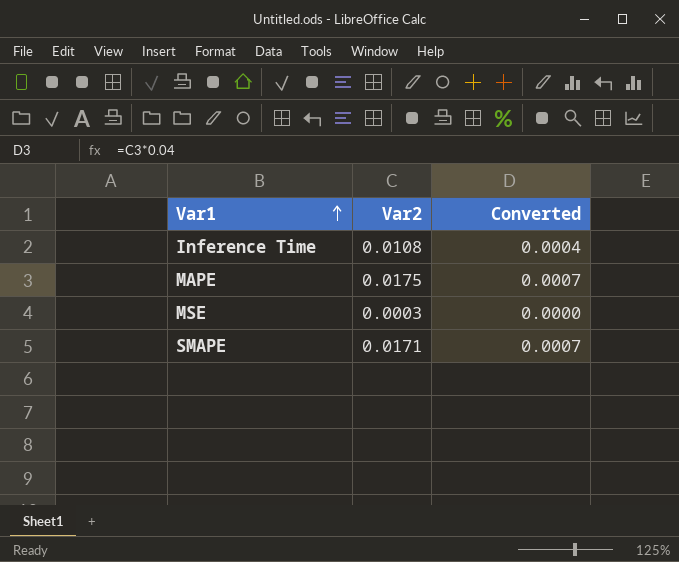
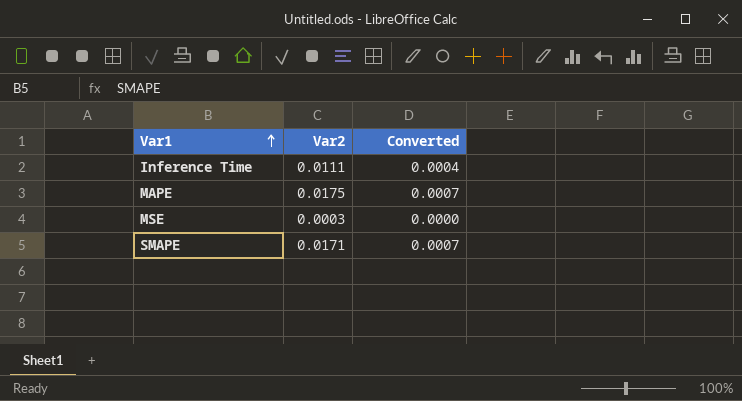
Inference Time | Var2: 0.0108 -> 0.0111

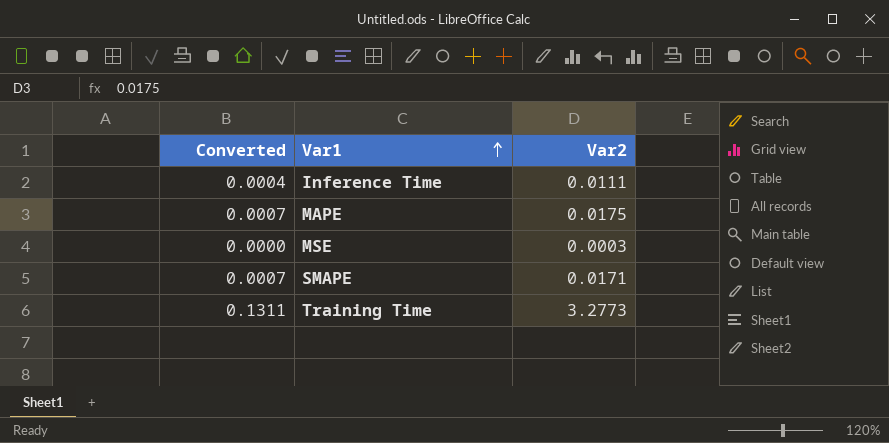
column Converted | position: 3 -> 1
row Training Time: none -> 0.1311 | 3.2773

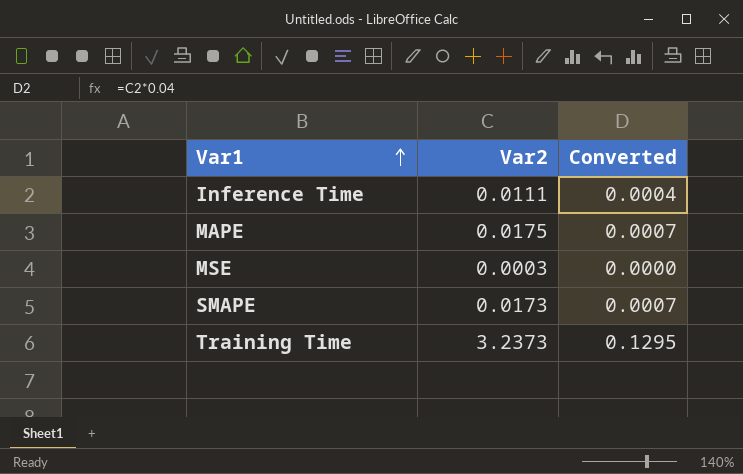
column Converted | position: 1 -> 3
SMAPE | Var2: 0.0171 -> 0.0173
Training Time | Var2: 3.2773 -> 3.2373
Training Time | Converted: 0.1311 -> 0.1295

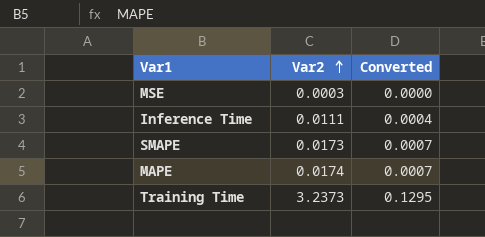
row order: Var1 ascending -> Var2 ascending
MAPE | Var2: 0.0175 -> 0.0174

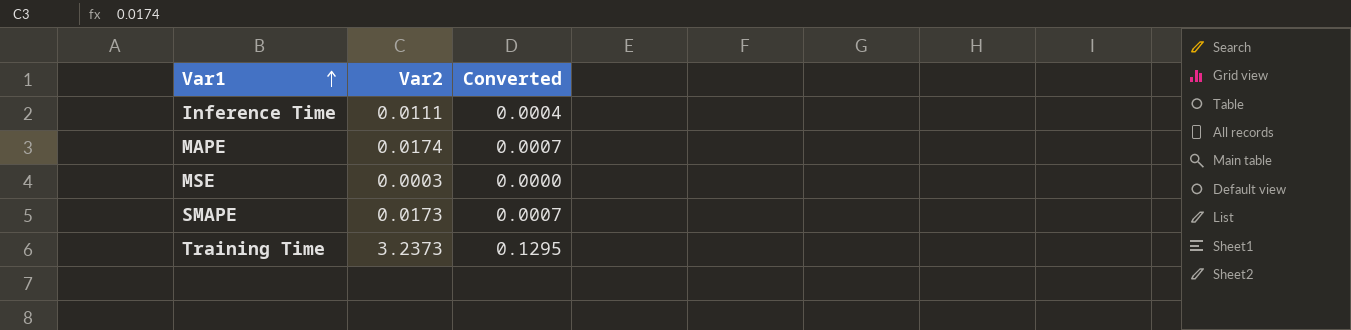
row order: Var2 ascending -> Var1 ascending

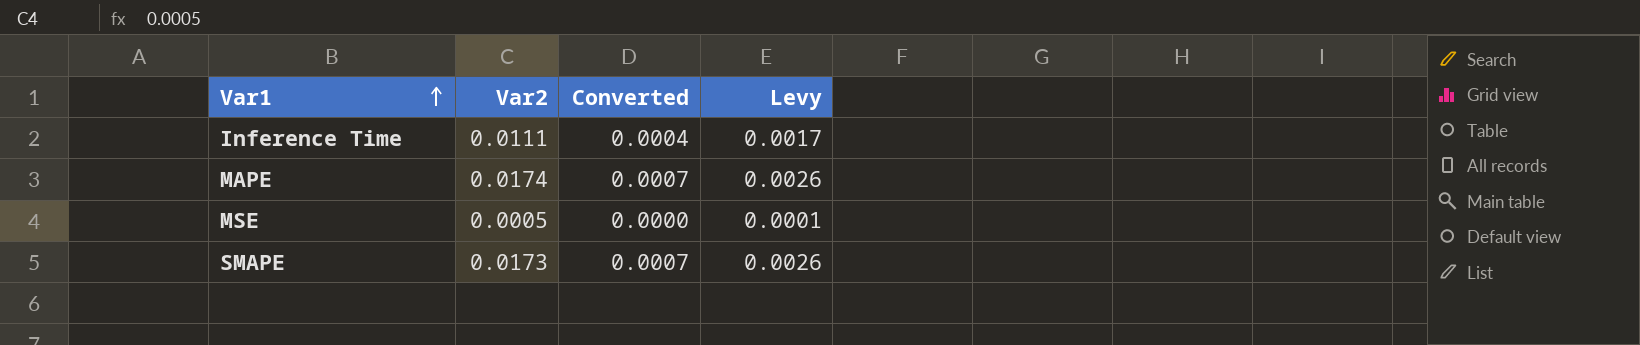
column Levy | formula: none -> [Var2] * 0.15
row Training Time: 3.2373 | 0.1295 -> none
MSE | Var2: 0.0003 -> 0.0005

